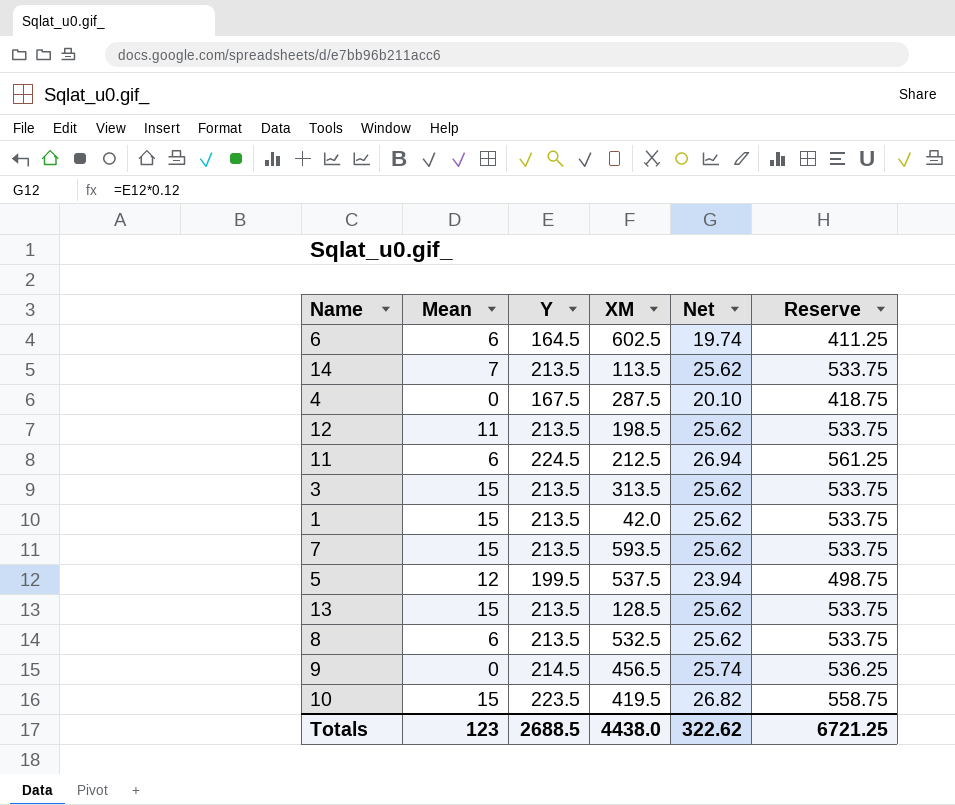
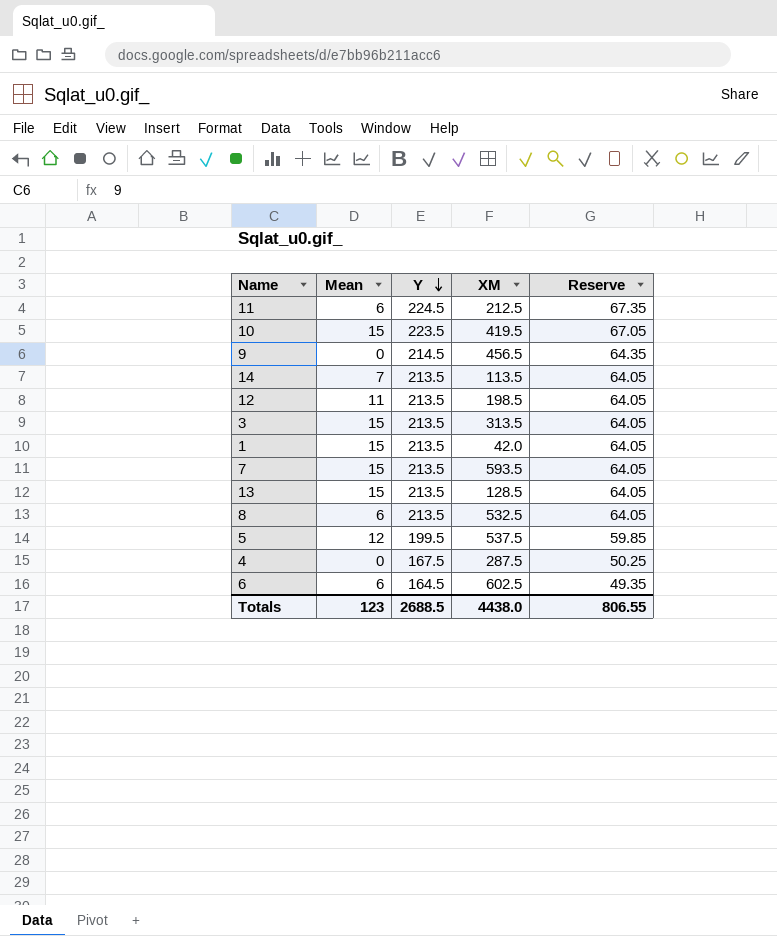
row order: none -> Y descending
column Net | formula: [Y] * 0.12 -> none
column Reserve | formula: [Y] * 2.5 -> [Y] * 0.3
Totals | Reserve: 6721.25 -> 806.55

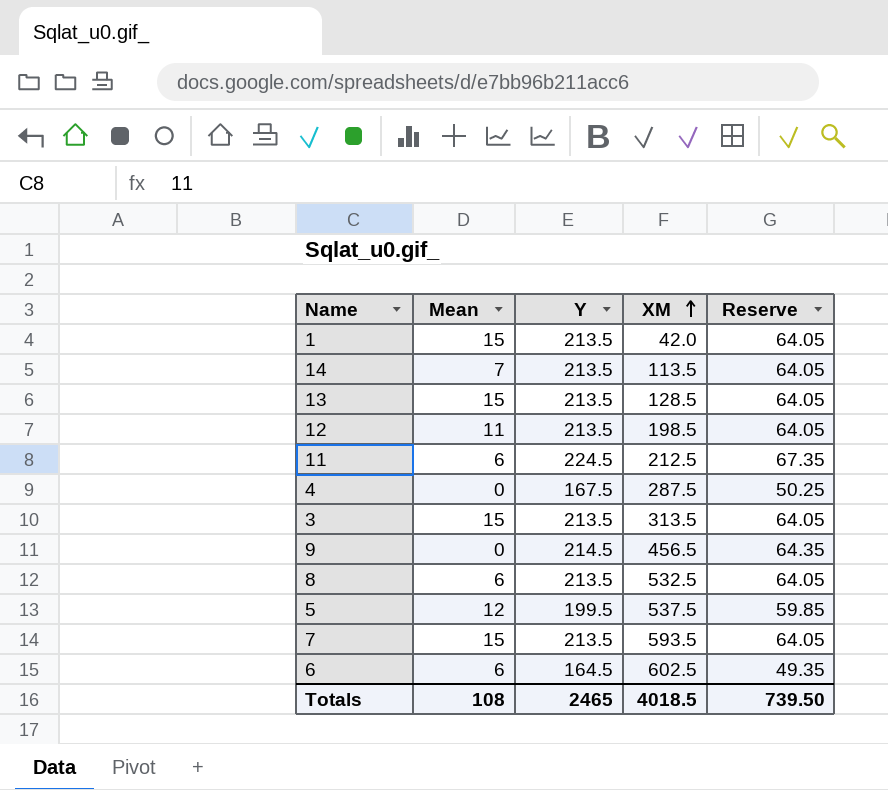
row order: Y descending -> XM ascending
row 10: 15 | 223.5 | 419.5 | 67.05 -> none
Totals | Mean: 123 -> 108
Totals | Y: 2688.5 -> 2465
Totals | XM: 4438.0 -> 4018.5
Totals | Reserve: 806.55 -> 739.50

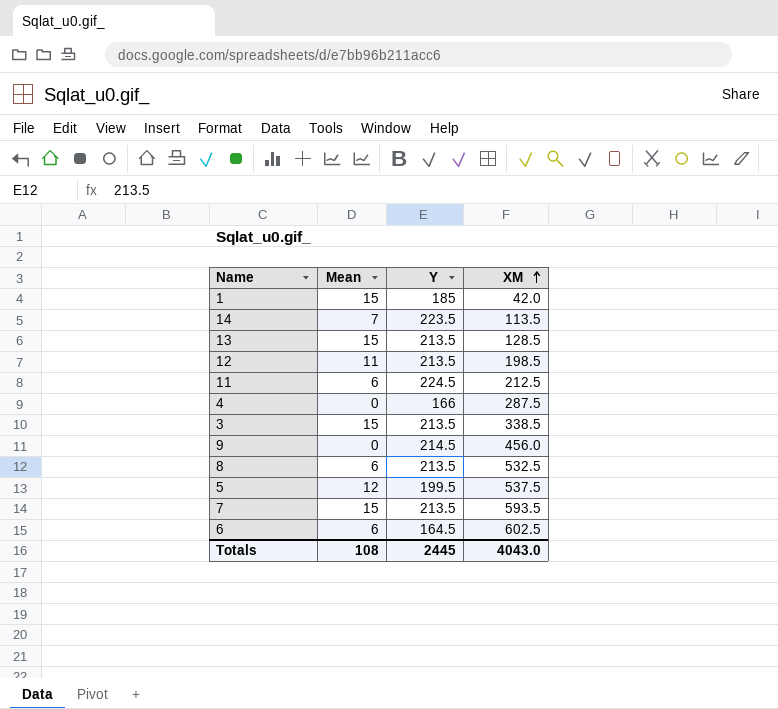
column Reserve | formula: [Y] * 0.3 -> none
1 | Y: 213.5 -> 185
14 | Y: 213.5 -> 223.5
4 | Y: 167.5 -> 166
3 | XM: 313.5 -> 338.5
9 | XM: 456.5 -> 456.0
Totals | Y: 2465 -> 2445
Totals | XM: 4018.5 -> 4043.0

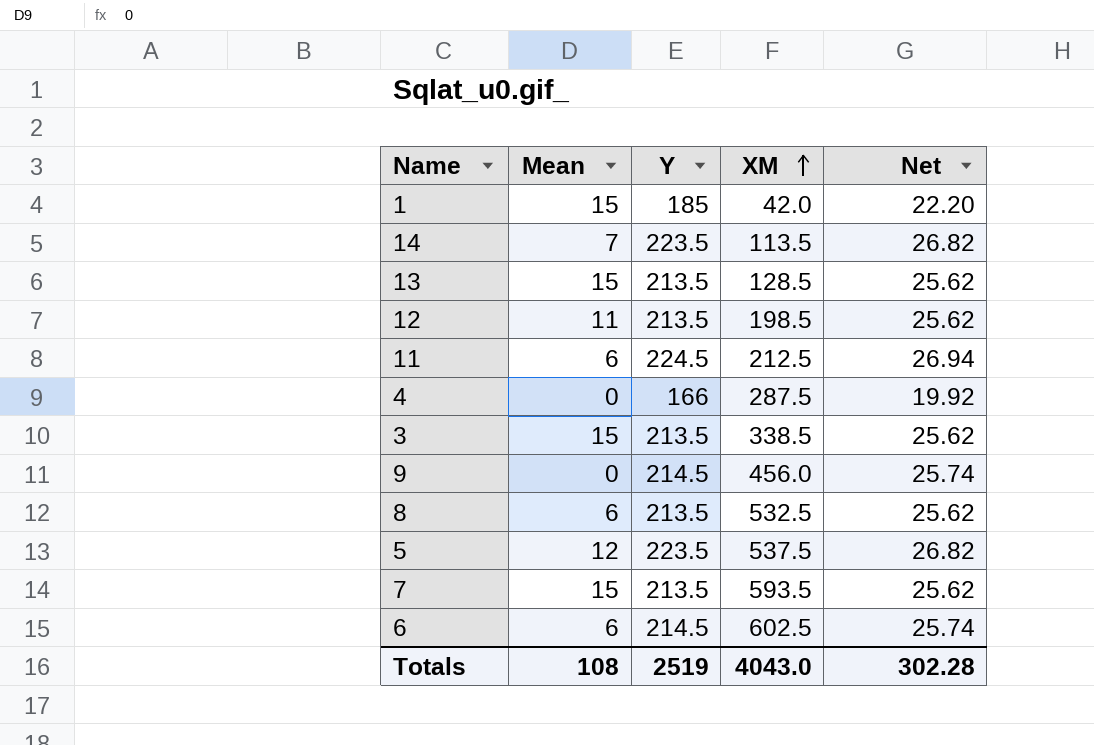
column Net | formula: none -> [Y] * 0.12
5 | Y: 199.5 -> 223.5
6 | Y: 164.5 -> 214.5
Totals | Y: 2445 -> 2519

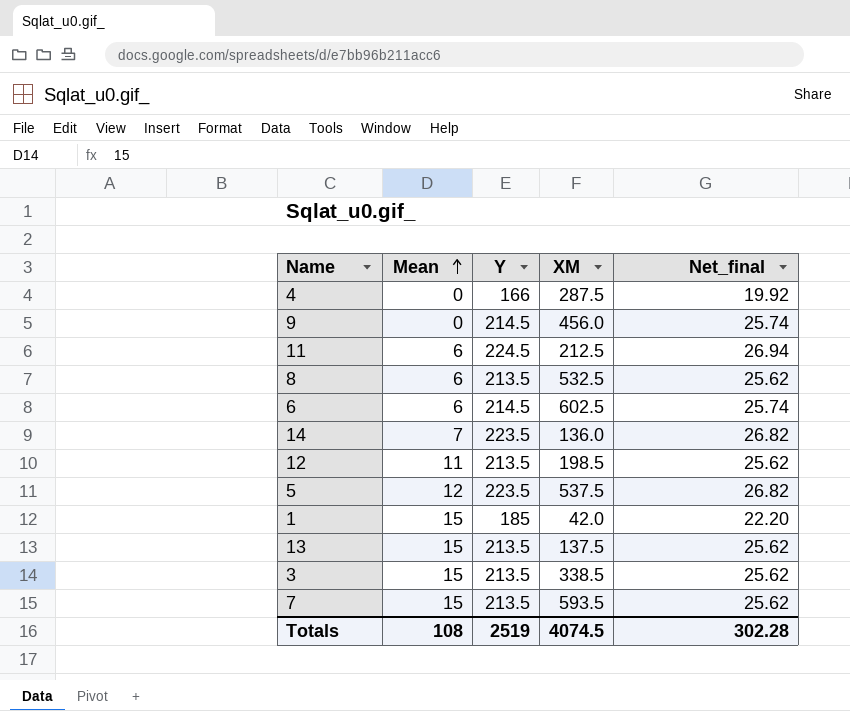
row order: XM ascending -> Mean ascending
column name: Net -> Net_final
14 | XM: 113.5 -> 136.0
13 | XM: 128.5 -> 137.5
Totals | XM: 4043.0 -> 4074.5

